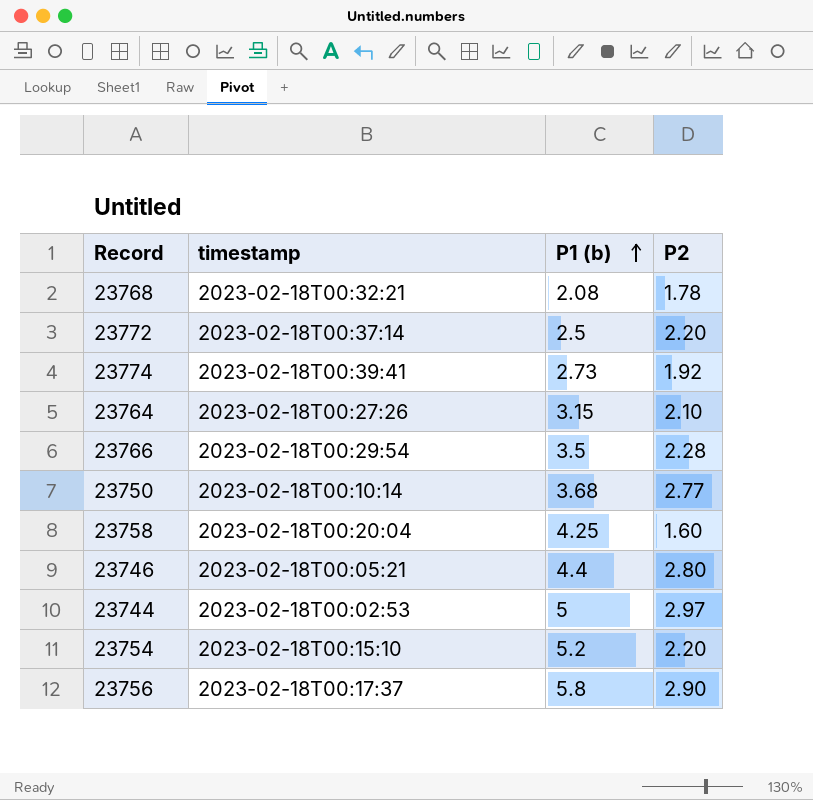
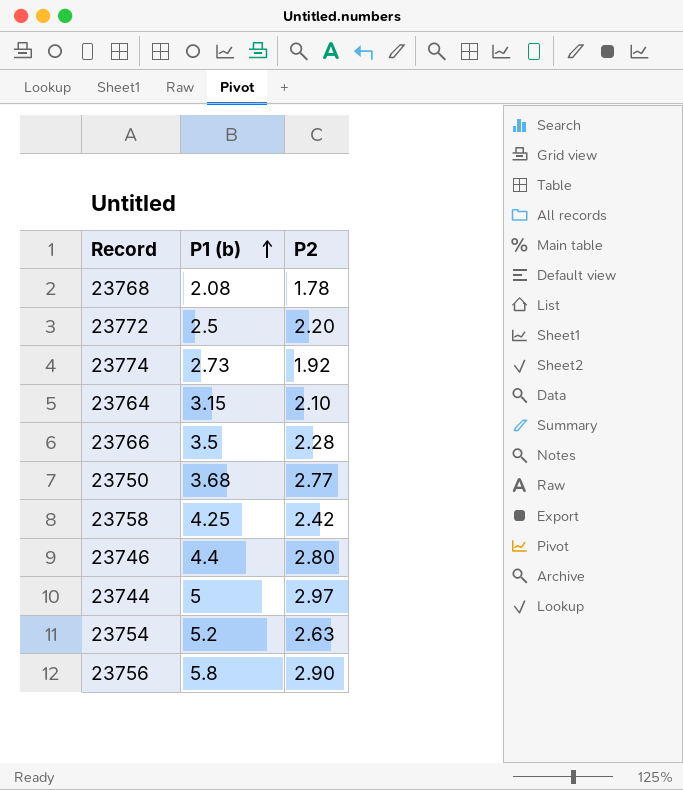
column timestamp | position: 2 -> none
23758 | P2: 1.60 -> 2.42
23754 | P2: 2.20 -> 2.63

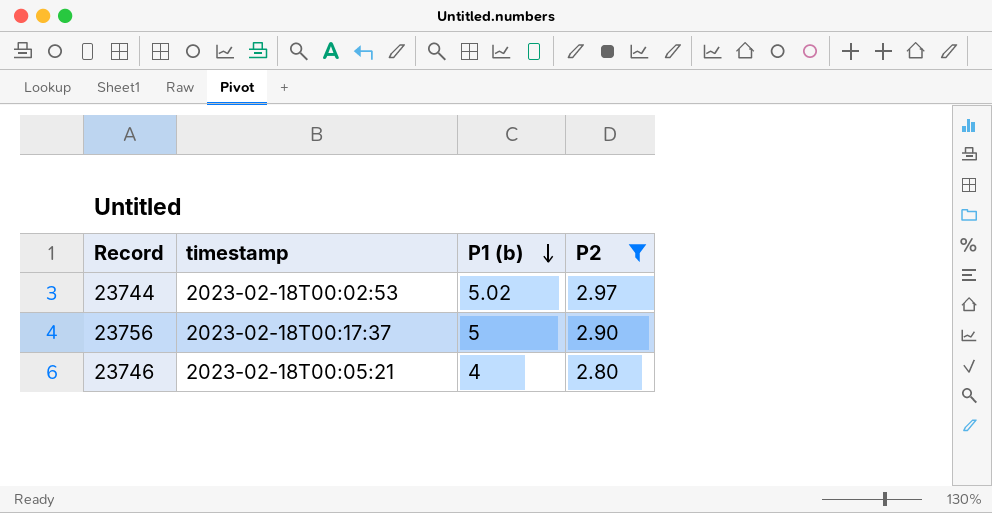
filter: none -> P2 >= 2.80
row order: P1 (b) ascending -> P1 (b) descending
column timestamp | position: none -> 2
23744 | P1 (b): 5 -> 5.02
23756 | P1 (b): 5.8 -> 5
23746 | P1 (b): 4.4 -> 4

